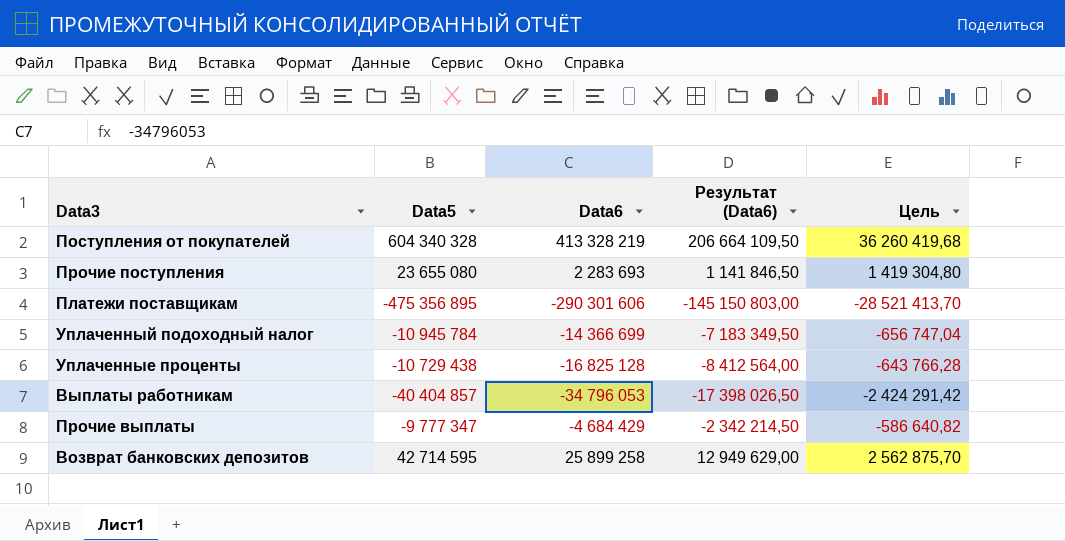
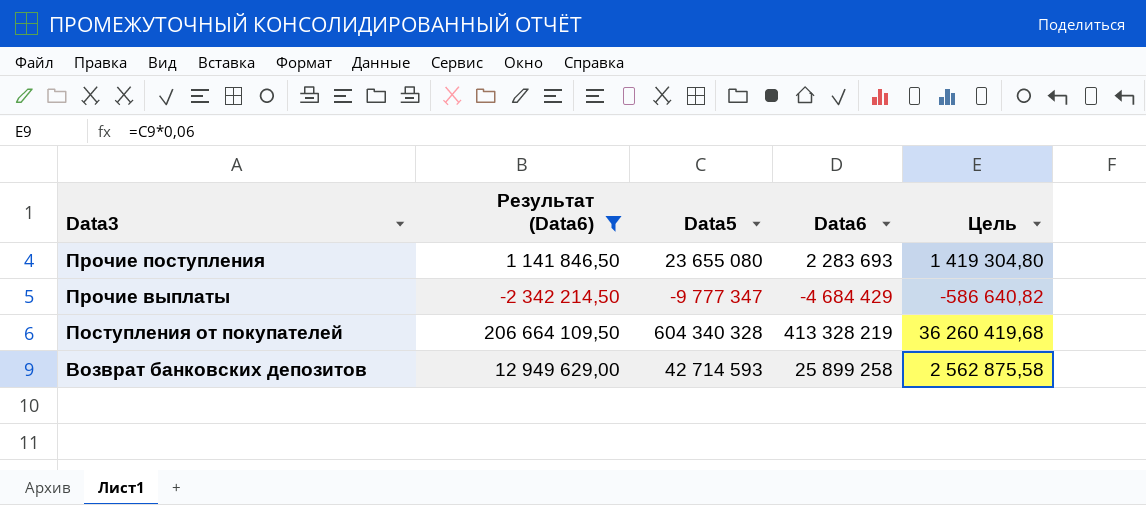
filter: none -> Результат (Data6) >= -2 342 214,50
row order: none -> Data3 descending
column Результат (Data6) | position: 4 -> 2
Возврат банковских депозитов | Data5: 42 714 595 -> 42 714 593
Возврат банковских депозитов | Цель: 2 562 875,70 -> 2 562 875,58

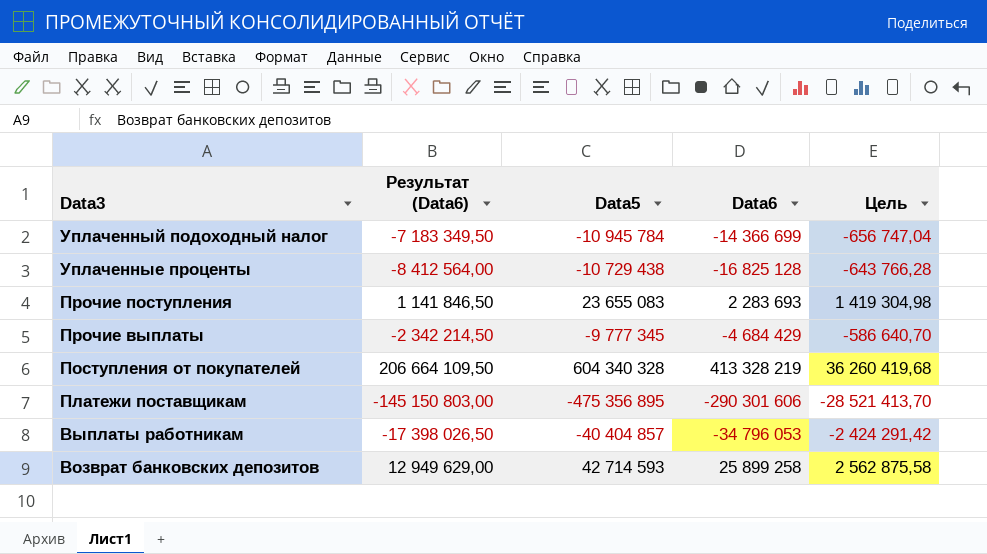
filter: Результат (Data6) >= -2 342 214,50 -> none
Прочие поступления | Data5: 23 655 080 -> 23 655 083
Прочие поступления | Цель: 1 419 304,80 -> 1 419 304,98
Прочие выплаты | Data5: -9 777 347 -> -9 777 345
Прочие выплаты | Цель: -586 640,82 -> -586 640,70

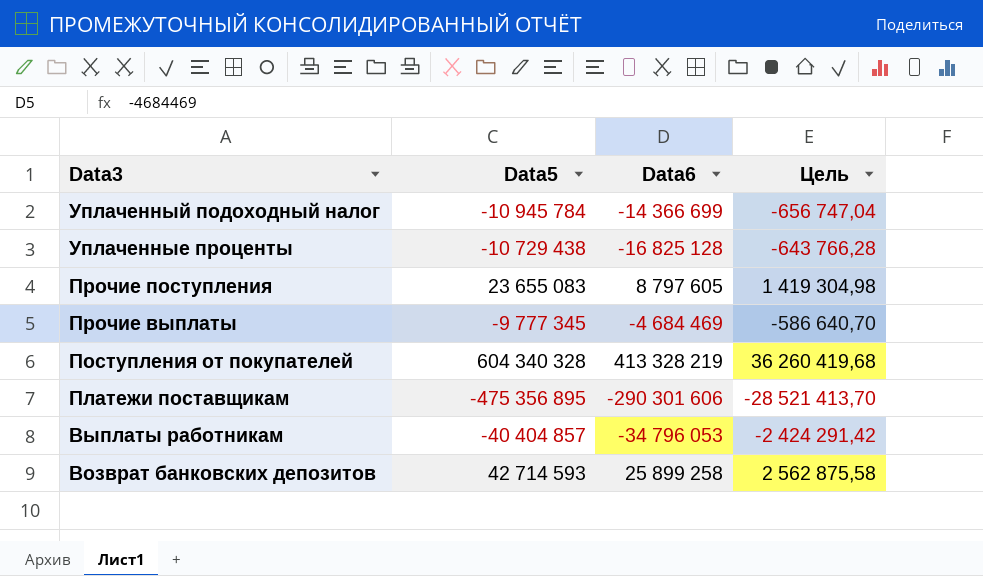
column Результат (Data6) | formula: [Data6] * 0,5 -> none
Прочие поступления | Data6: 2 283 693 -> 8 797 605
Прочие выплаты | Data6: -4 684 429 -> -4 684 469

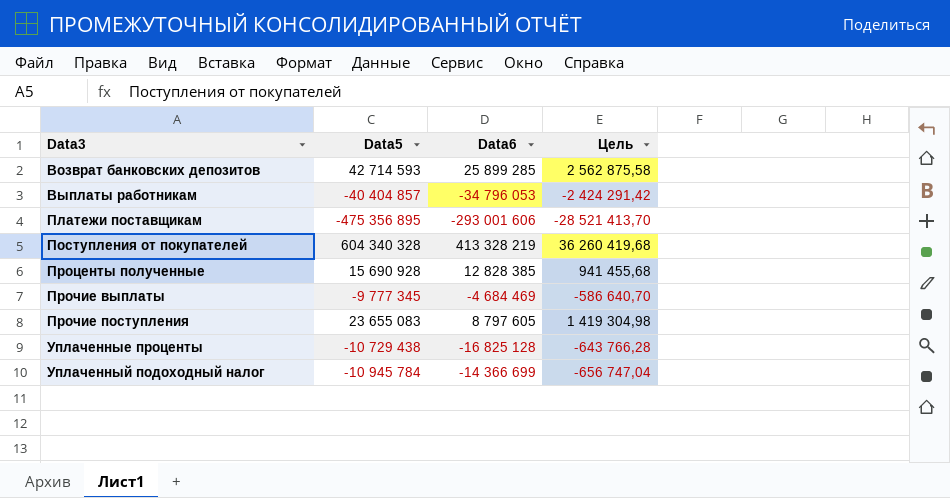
row order: Data3 descending -> Data3 ascending
Возврат банковских депозитов | Data6: 25 899 258 -> 25 899 285
Платежи поставщикам | Data6: -290 301 606 -> -293 001 606
row Проценты полученные: none -> 15 690 928 | 12 828 385 | 941 455,68

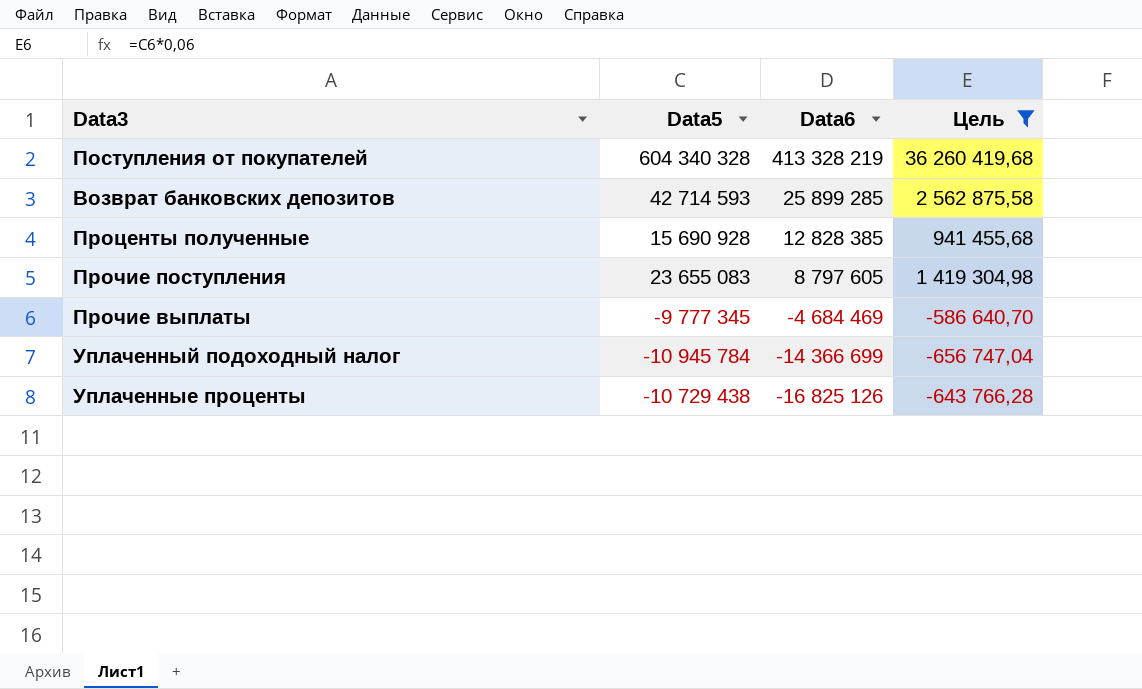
filter: none -> Цель >= -656 747,04
row order: Data3 ascending -> Data6 descending
Уплаченные проценты | Data6: -16 825 128 -> -16 825 126

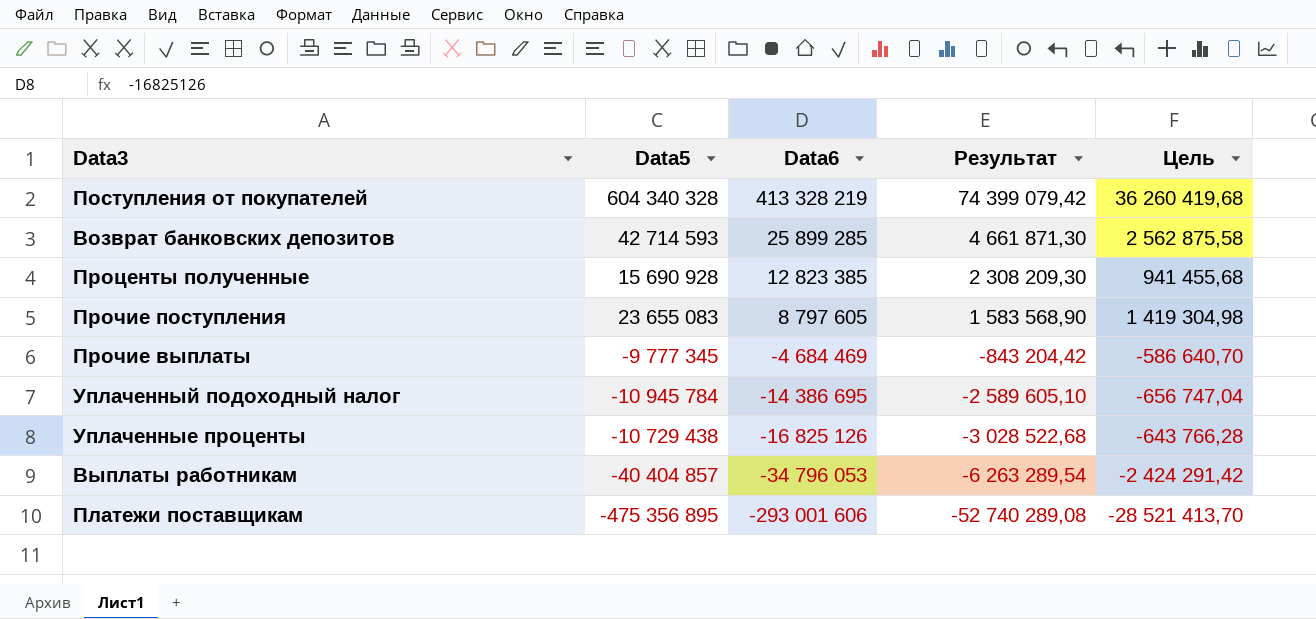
filter: Цель >= -656 747,04 -> none
column Результат | formula: none -> [Data6] * 0,18
Проценты полученные | Data6: 12 828 385 -> 12 823 385
Уплаченный подоходный налог | Data6: -14 366 699 -> -14 386 695

